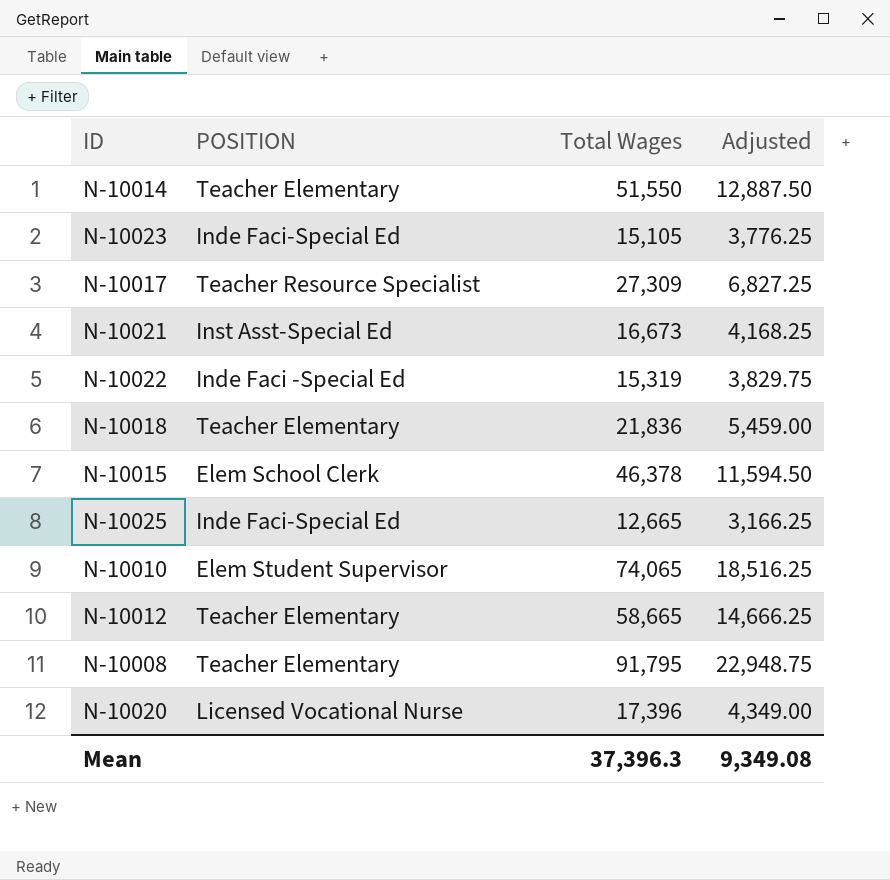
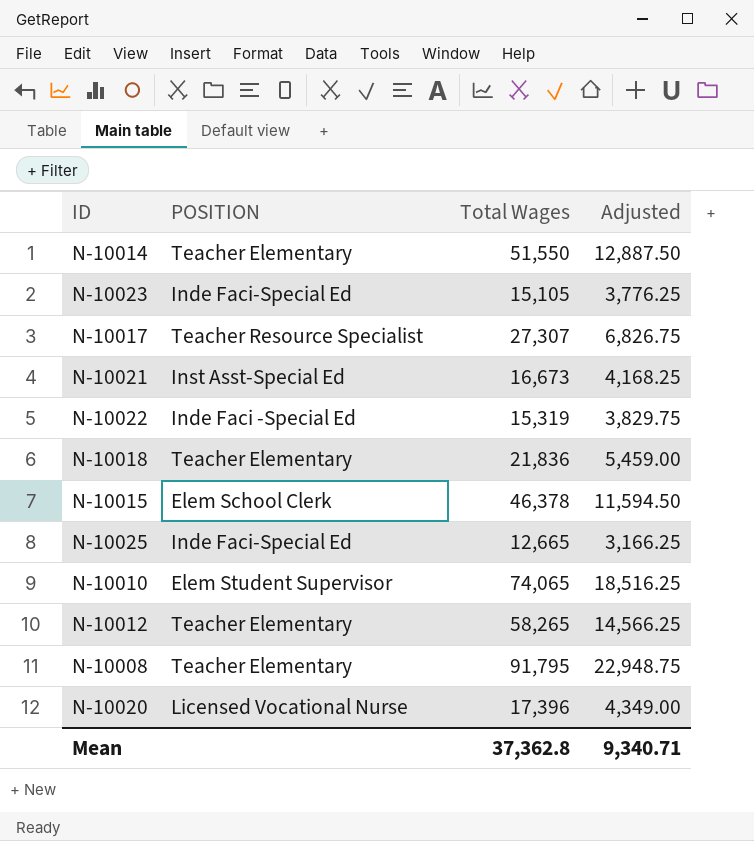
N-10017 | Total Wages: 27,309 -> 27,307
N-10017 | Adjusted: 6,827.25 -> 6,826.75
N-10012 | Total Wages: 58,665 -> 58,265
N-10012 | Adjusted: 14,666.25 -> 14,566.25
Mean | Total Wages: 37,396.3 -> 37,362.8
Mean | Adjusted: 9,349.08 -> 9,340.71

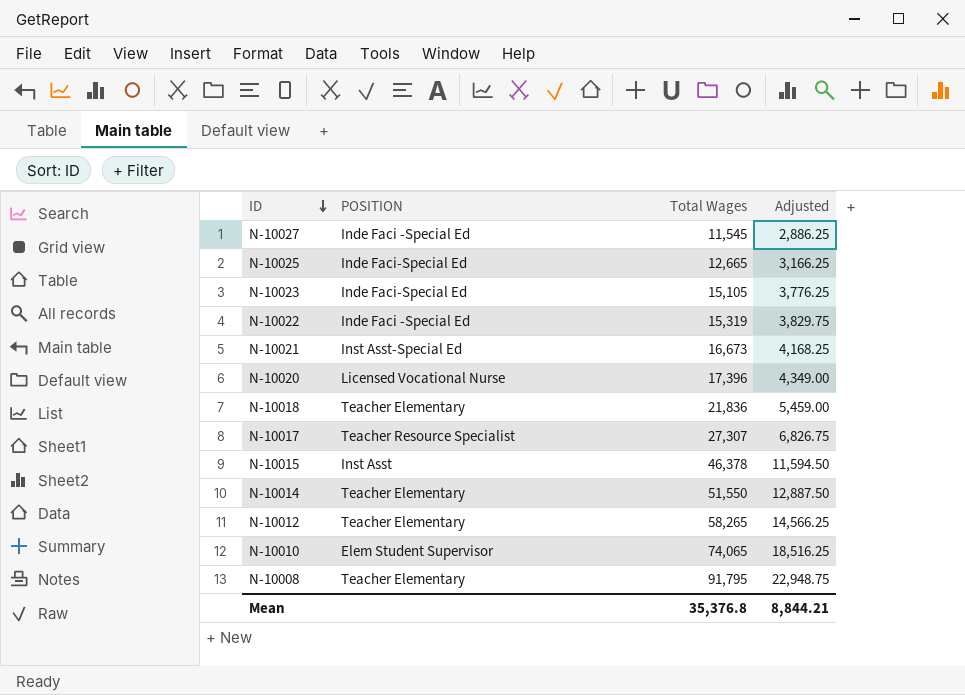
row order: none -> ID descending
row N-10027: none -> Inde Faci -Special Ed | 11,545 | 2,886.25
N-10015 | POSITION: Elem School Clerk -> Inst Asst
Mean | Total Wages: 37,362.8 -> 35,376.8
Mean | Adjusted: 9,340.71 -> 8,844.21

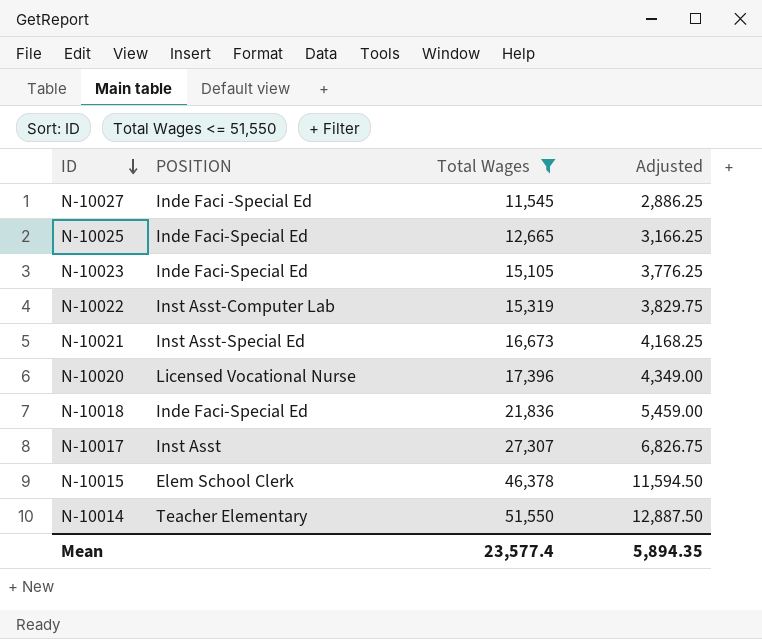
filter: none -> Total Wages <= 51,550
N-10022 | POSITION: Inde Faci -Special Ed -> Inst Asst-Computer Lab
N-10018 | POSITION: Teacher Elementary -> Inde Faci-Special Ed
N-10017 | POSITION: Teacher Resource Specialist -> Inst Asst
N-10015 | POSITION: Inst Asst -> Elem School Clerk
Mean | Total Wages: 35,376.8 -> 23,577.4
Mean | Adjusted: 8,844.21 -> 5,894.35

